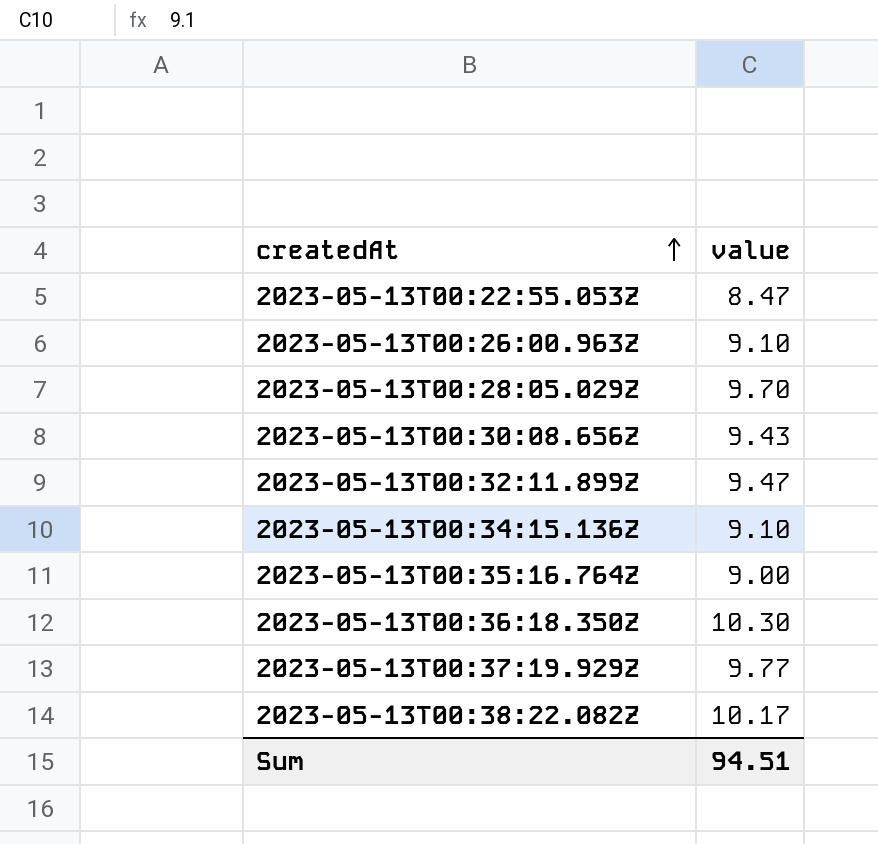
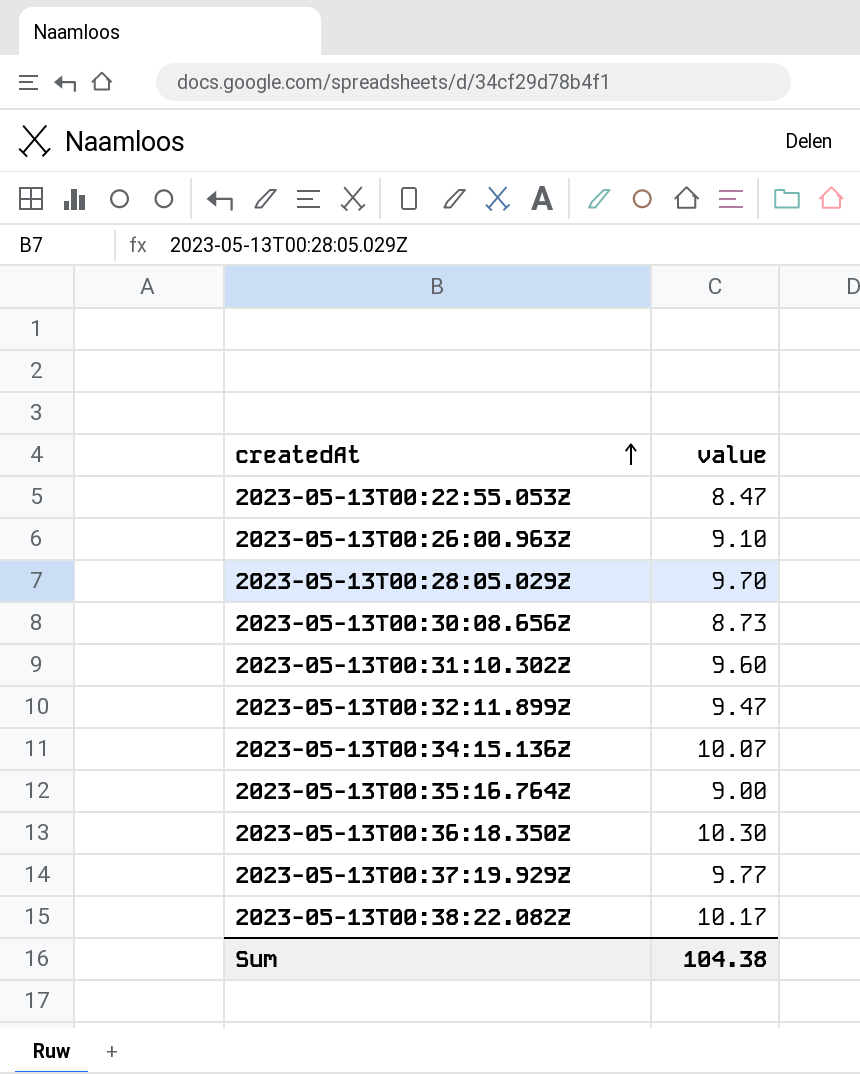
2023-05-13T00:30:08.656Z | value: 9.43 -> 8.73
row 2023-05-13T00:31:10.302Z: none -> 9.60
2023-05-13T00:34:15.136Z | value: 9.10 -> 10.07
Sum | value: 94.51 -> 104.38

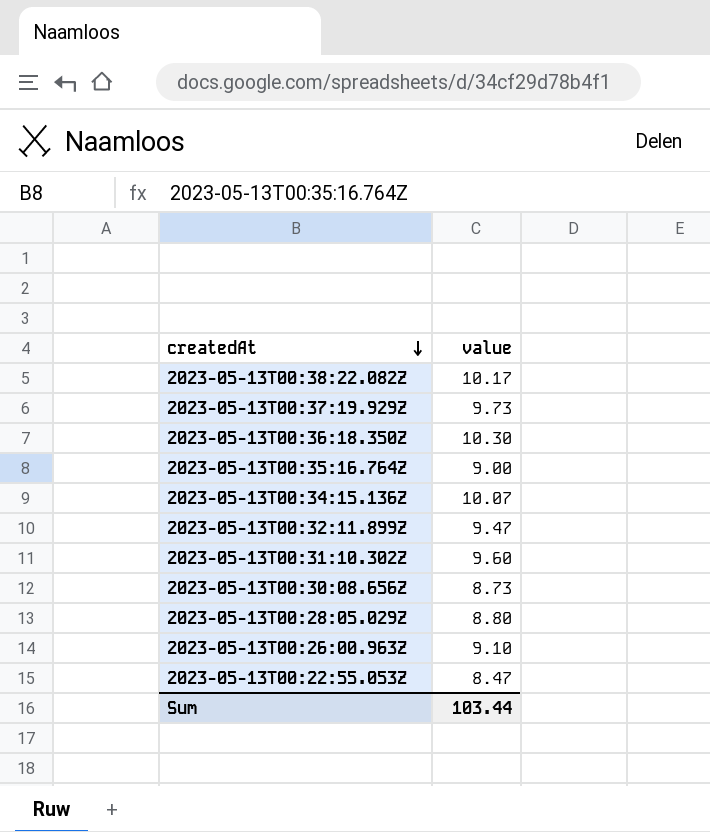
row order: createdAt ascending -> createdAt descending
2023-05-13T00:37:19.929Z | value: 9.77 -> 9.73
2023-05-13T00:28:05.029Z | value: 9.70 -> 8.80
Sum | value: 104.38 -> 103.44

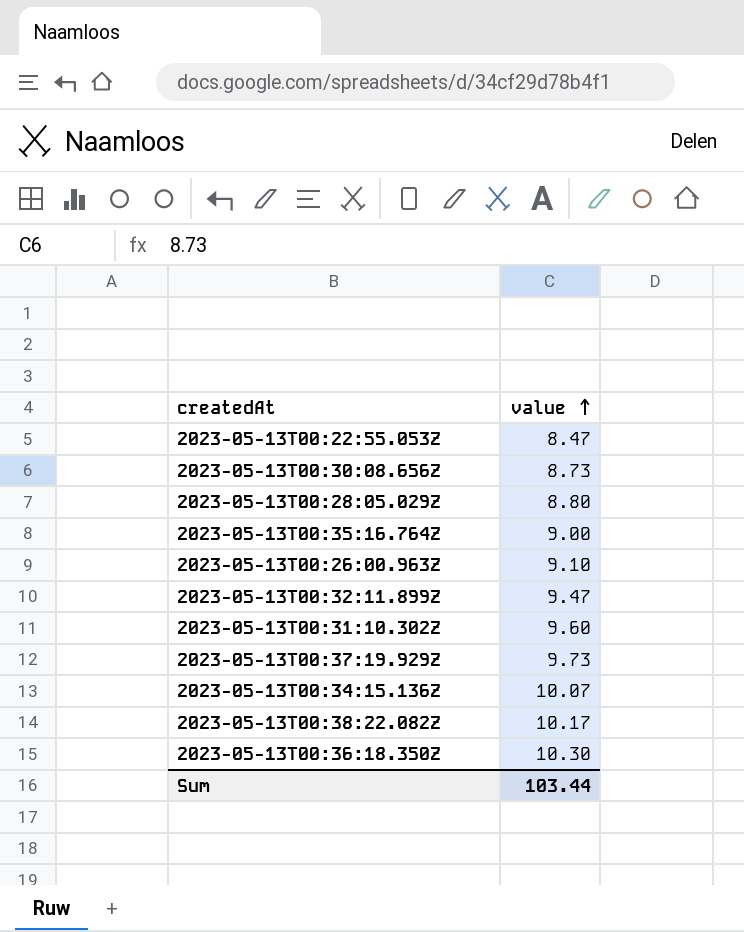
row order: createdAt descending -> value ascending

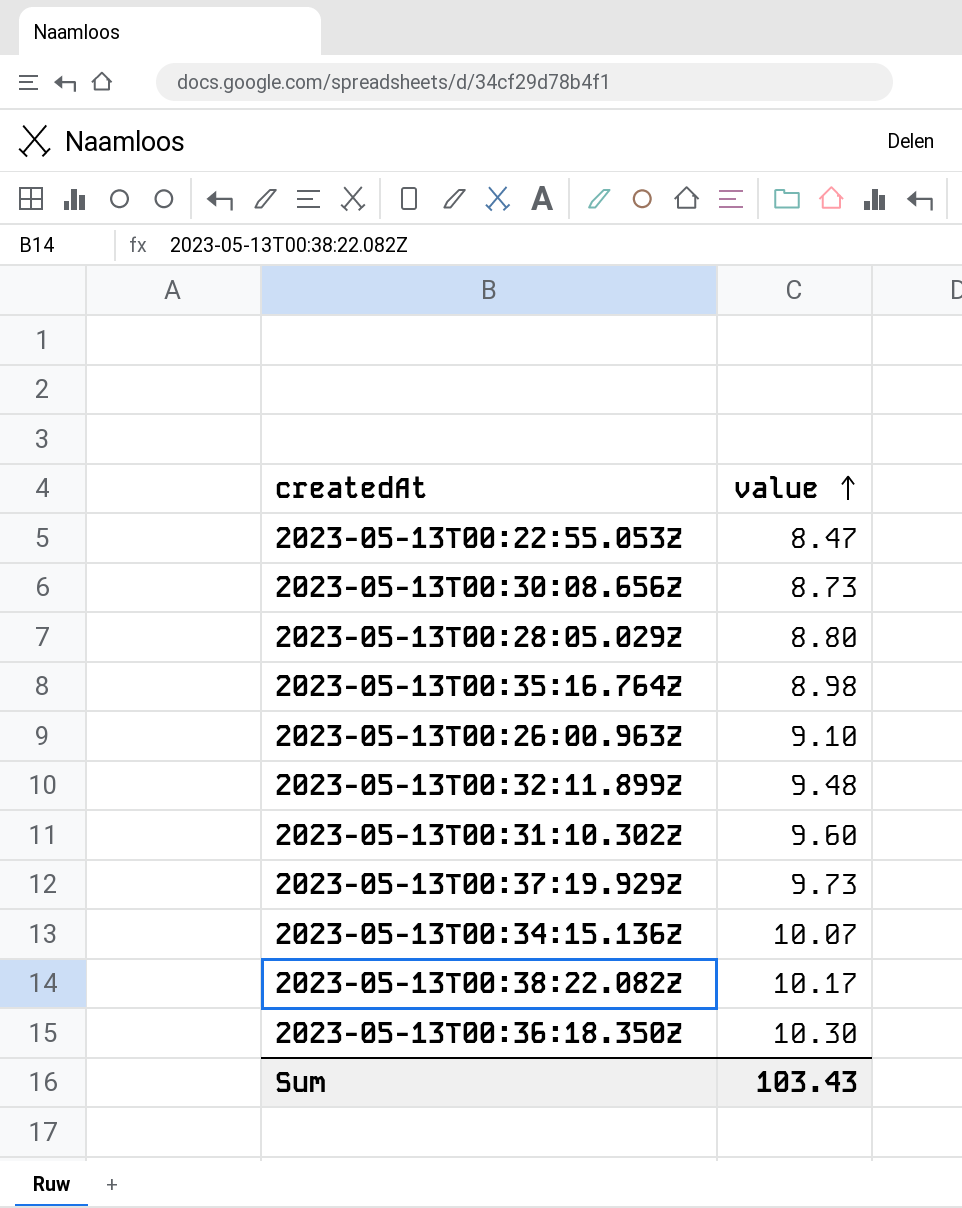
2023-05-13T00:35:16.764Z | value: 9.00 -> 8.98
2023-05-13T00:32:11.899Z | value: 9.47 -> 9.48
Sum | value: 103.44 -> 103.43

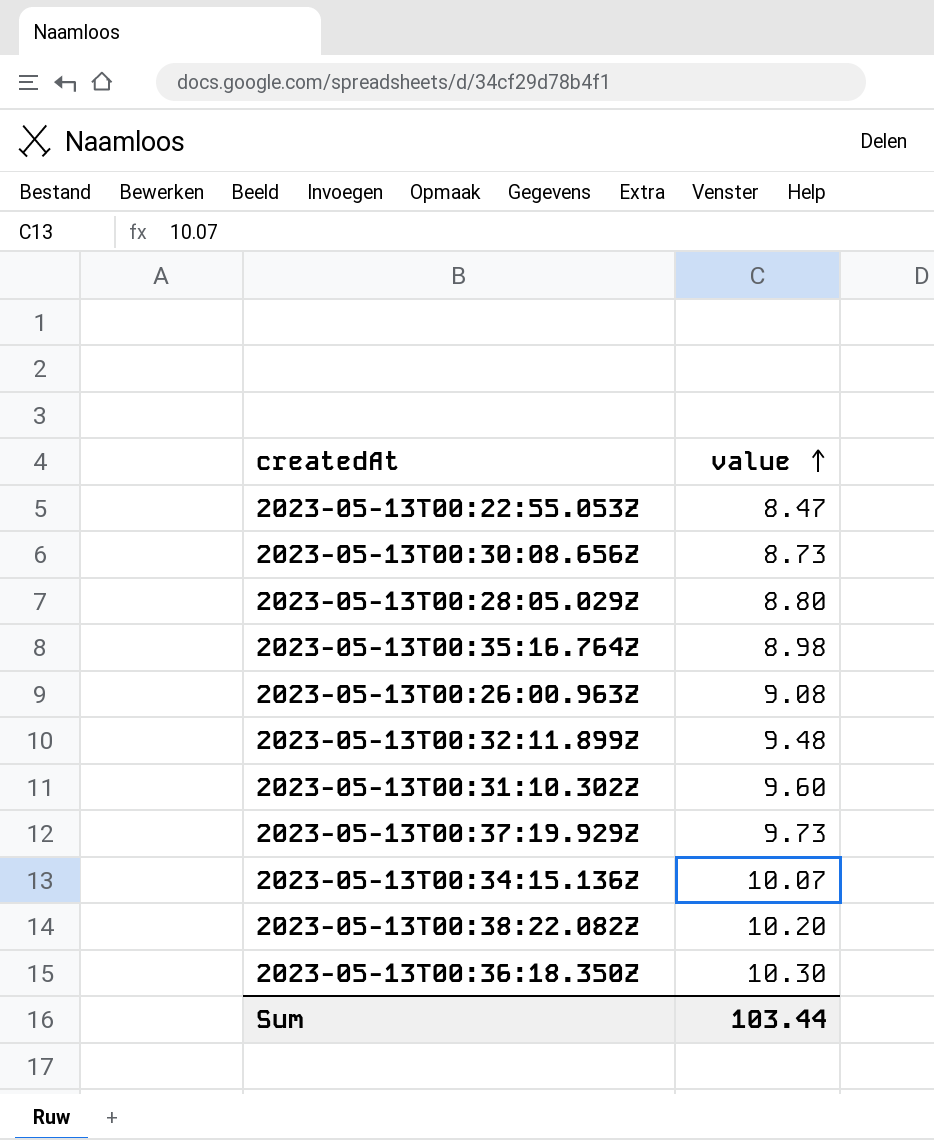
2023-05-13T00:26:00.963Z | value: 9.10 -> 9.08
2023-05-13T00:38:22.082Z | value: 10.17 -> 10.20
Sum | value: 103.43 -> 103.44

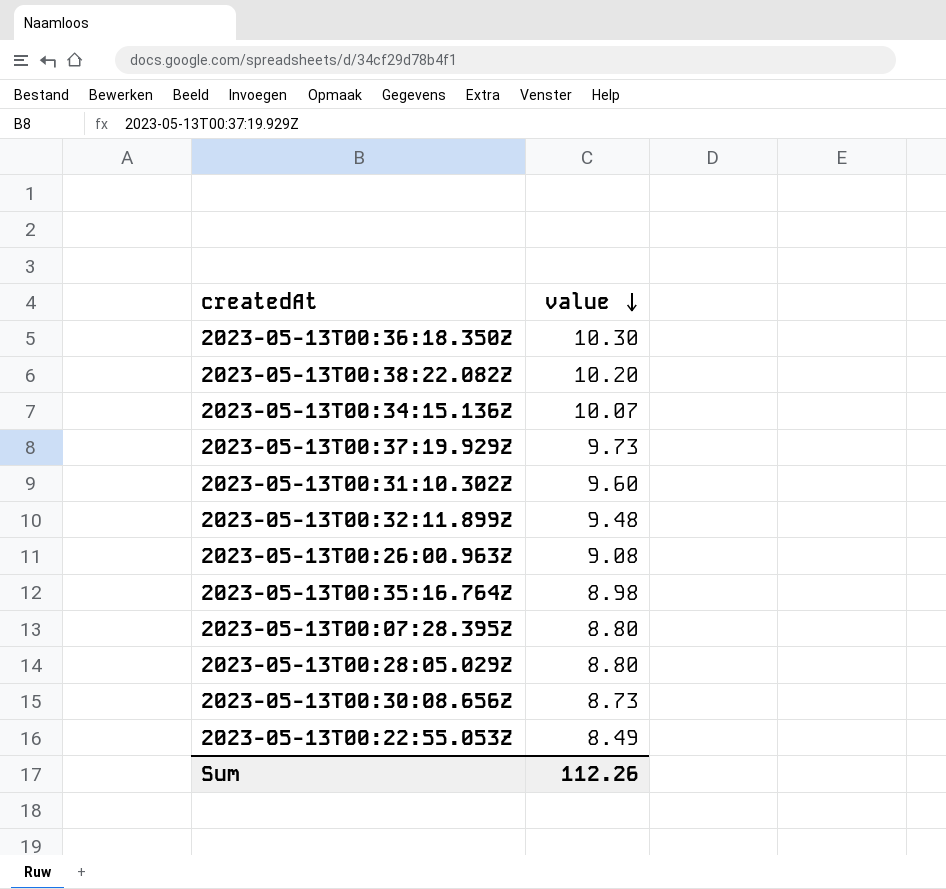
row order: value ascending -> value descending
row 2023-05-13T00:07:28.395Z: none -> 8.80
2023-05-13T00:22:55.053Z | value: 8.47 -> 8.49
Sum | value: 103.44 -> 112.26

